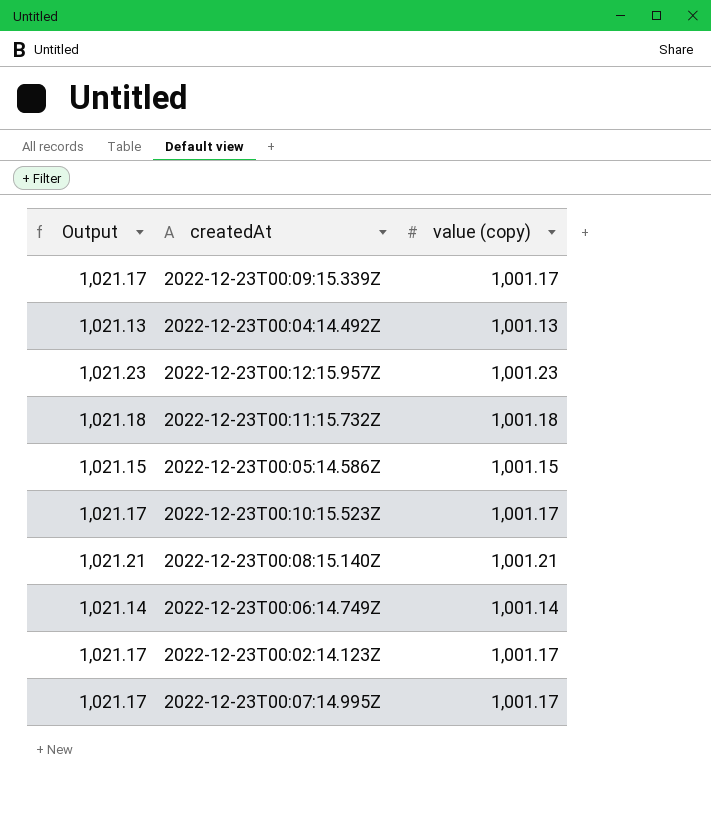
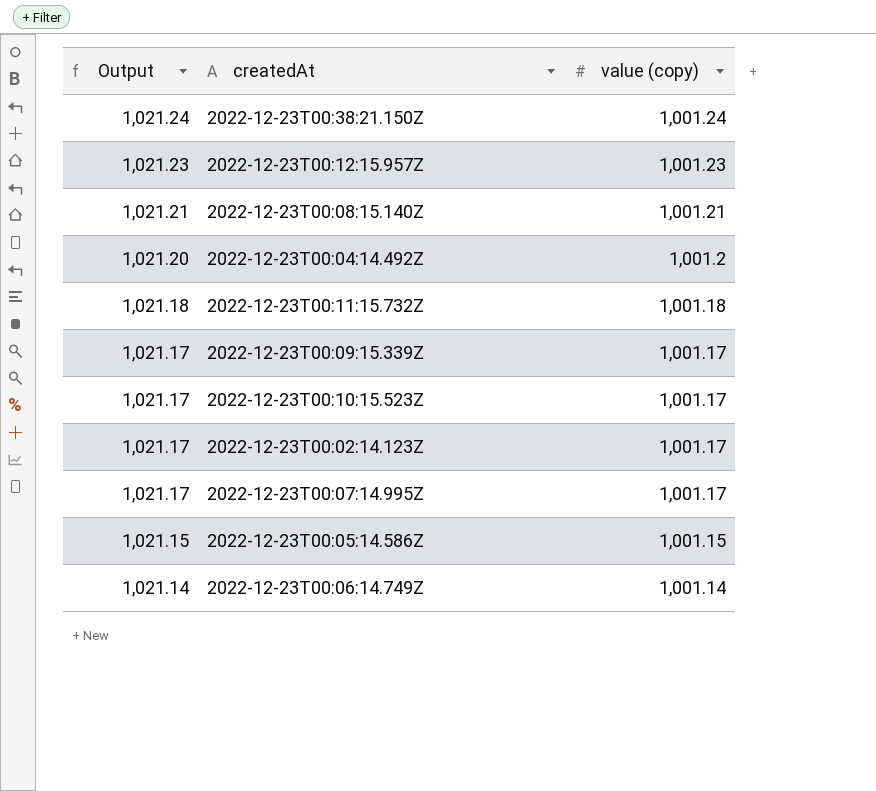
row order: none -> Output descending
row 2022-12-23T00:38:21.150Z: none -> 1,021.24 | 1,001.24
2022-12-23T00:04:14.492Z | Output: 1,021.13 -> 1,021.20
2022-12-23T00:04:14.492Z | value (copy): 1,001.13 -> 1,001.2

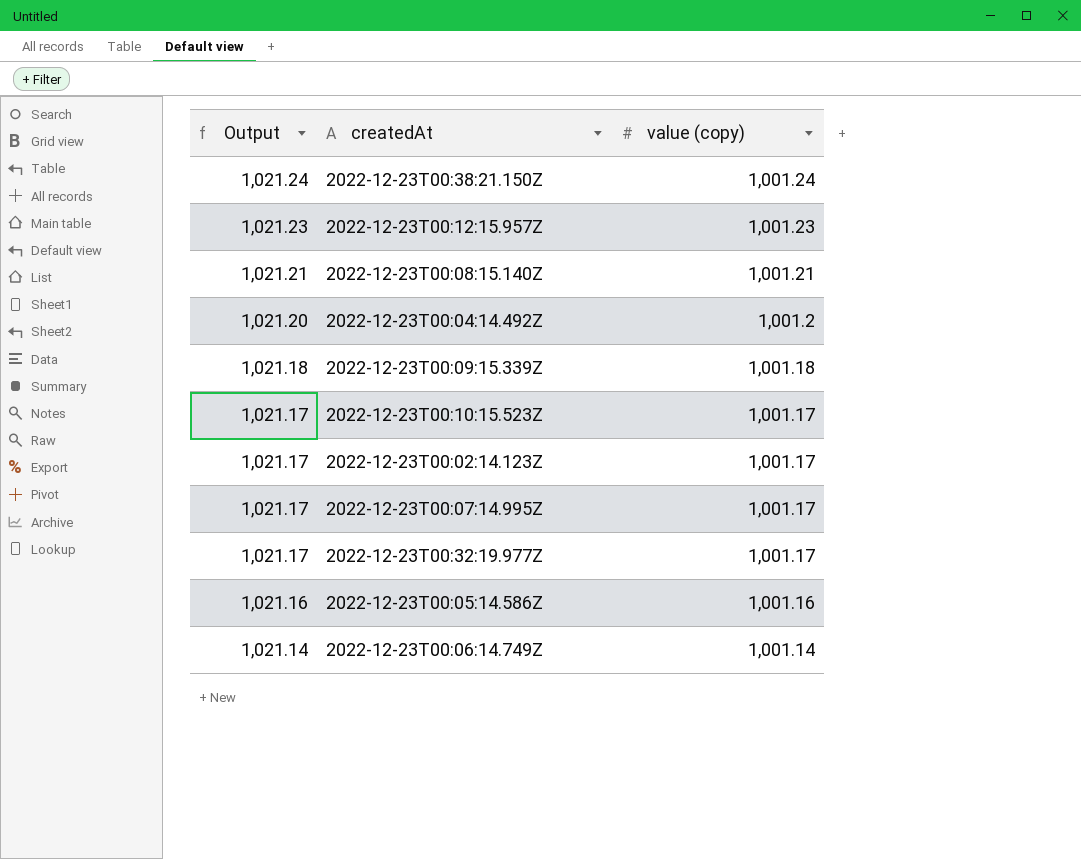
row 2022-12-23T00:11:15.732Z: 1,021.18 | 1,001.18 -> none
2022-12-23T00:09:15.339Z | Output: 1,021.17 -> 1,021.18
2022-12-23T00:09:15.339Z | value (copy): 1,001.17 -> 1,001.18
row 2022-12-23T00:32:19.977Z: none -> 1,021.17 | 1,001.17
2022-12-23T00:05:14.586Z | Output: 1,021.15 -> 1,021.16
2022-12-23T00:05:14.586Z | value (copy): 1,001.15 -> 1,001.16

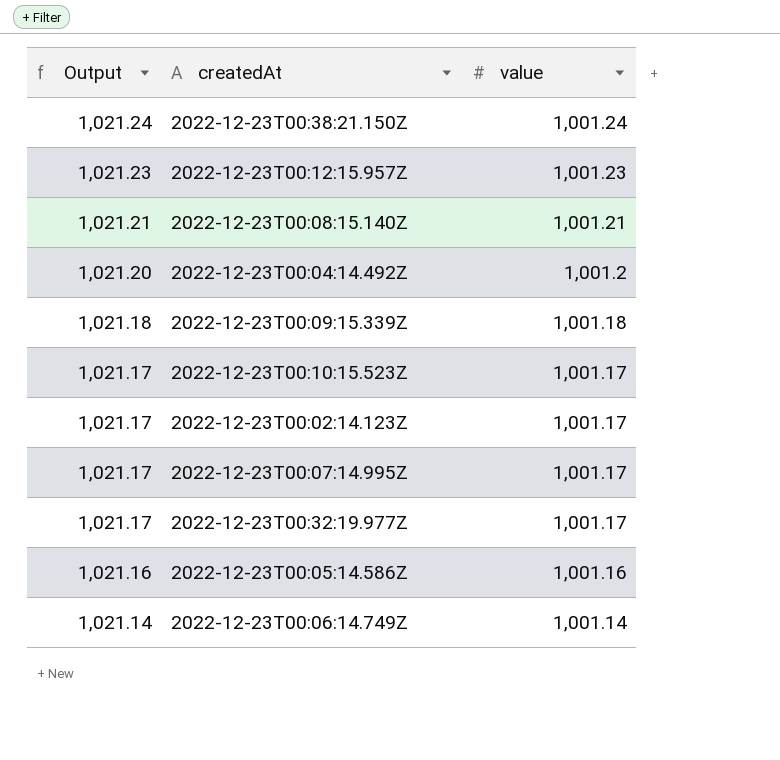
column name: value (copy) -> value

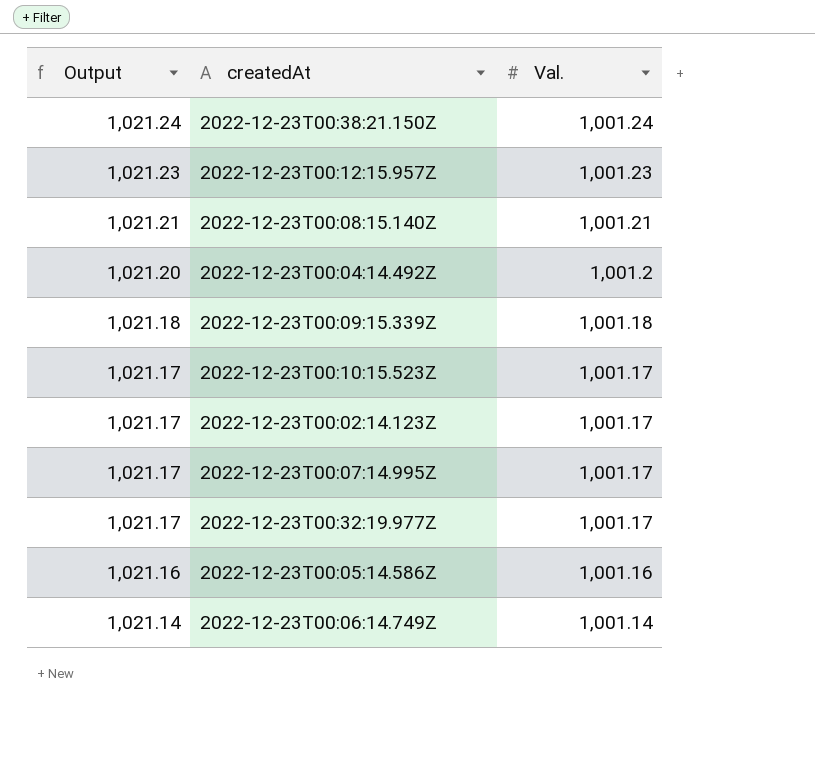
column name: value -> Val.

